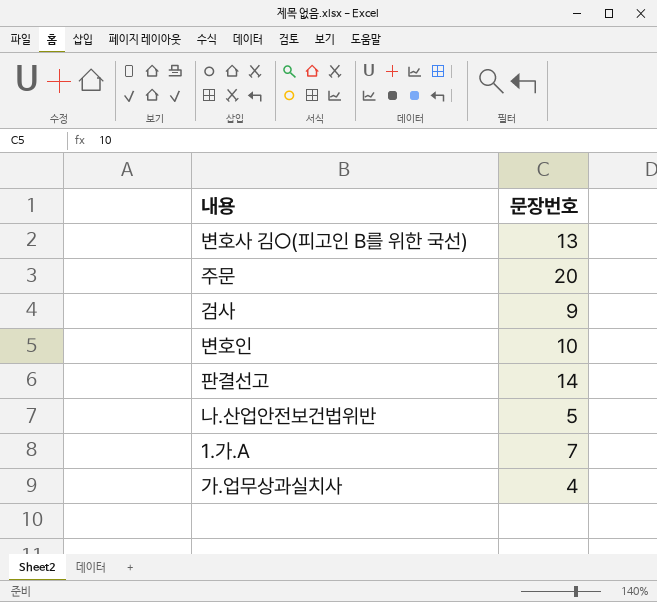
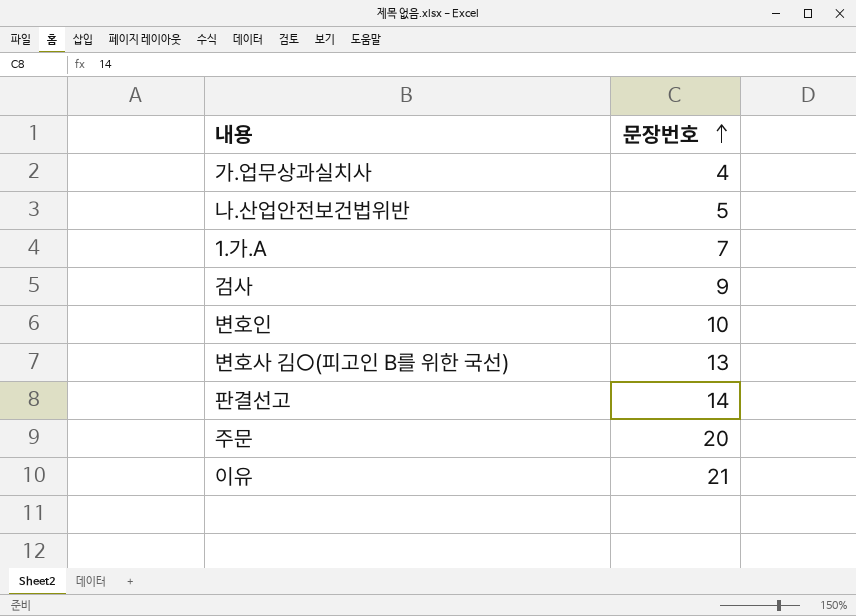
row order: none -> 문장번호 ascending
row 이유: none -> 21

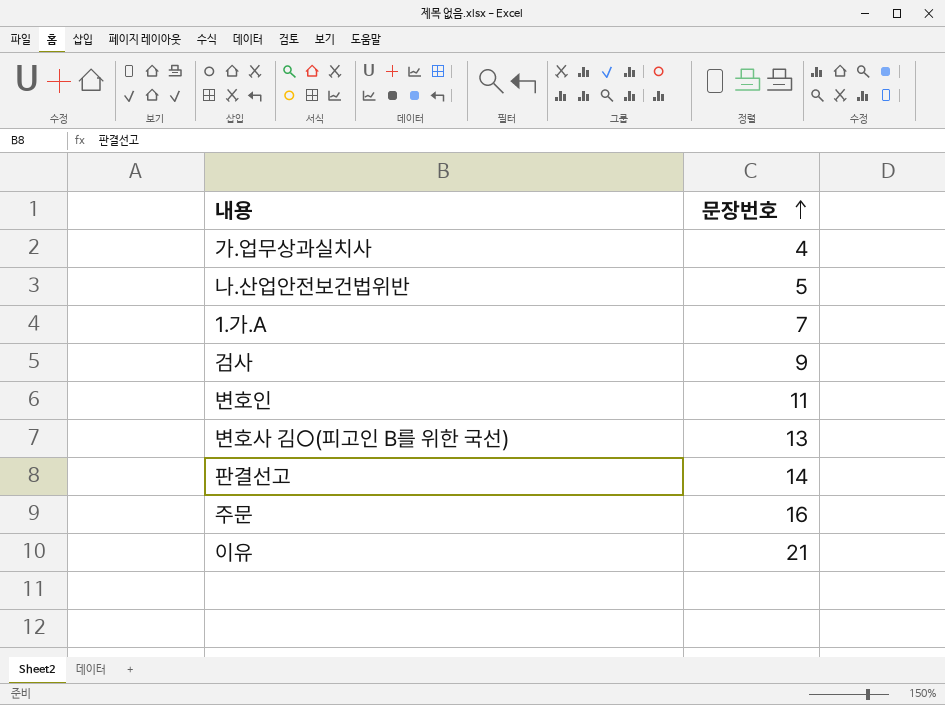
변호인 | 문장번호: 10 -> 11
주문 | 문장번호: 20 -> 16

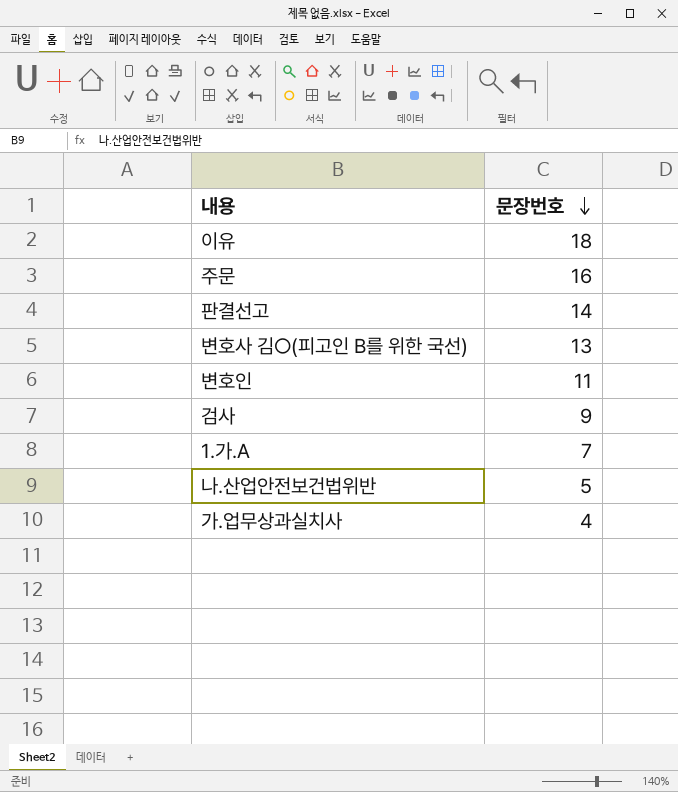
row order: 문장번호 ascending -> 문장번호 descending
이유 | 문장번호: 21 -> 18

